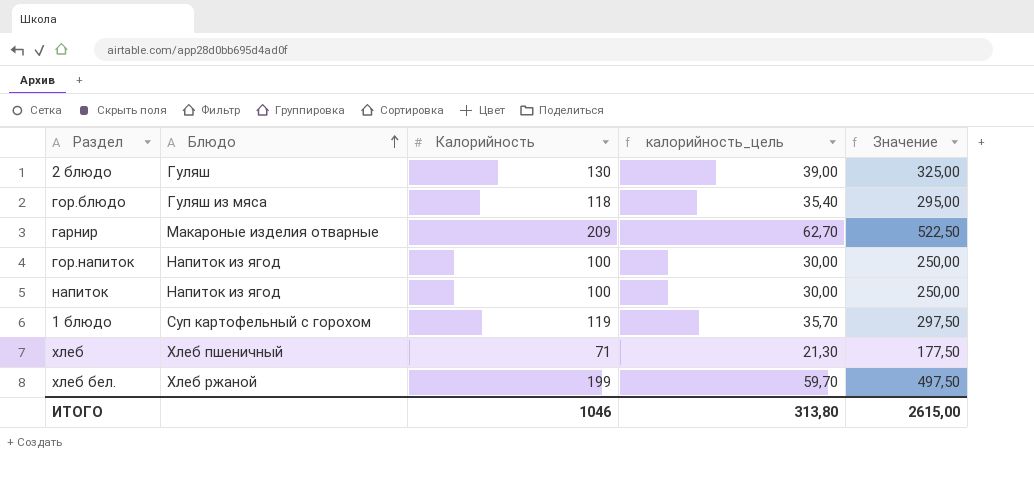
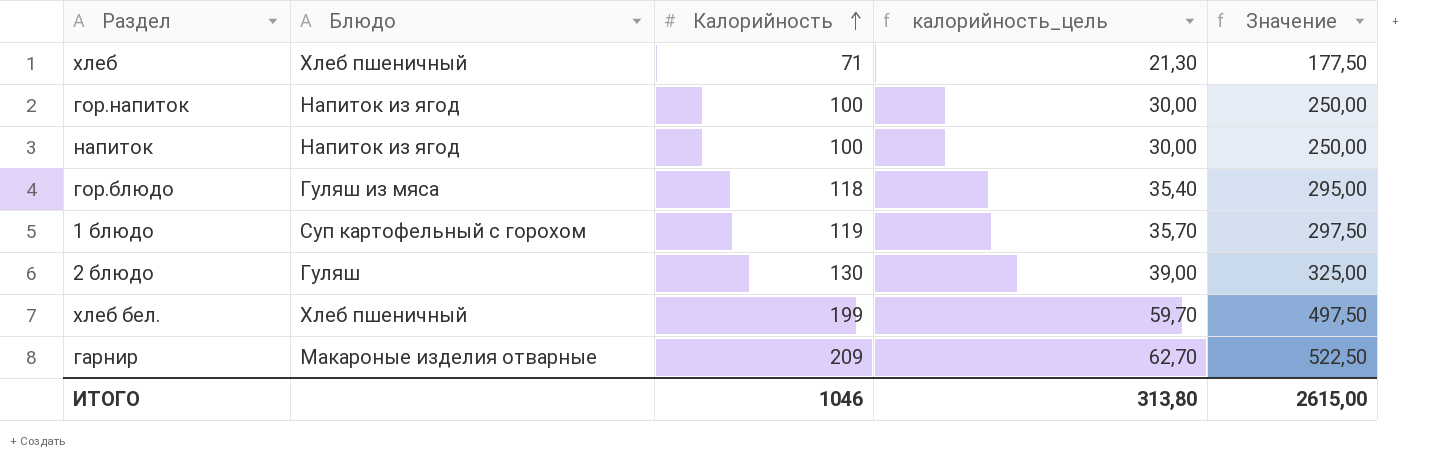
row order: Блюдо ascending -> Калорийность ascending
хлеб бел. | Блюдо: Хлеб ржаной -> Хлеб пшеничный

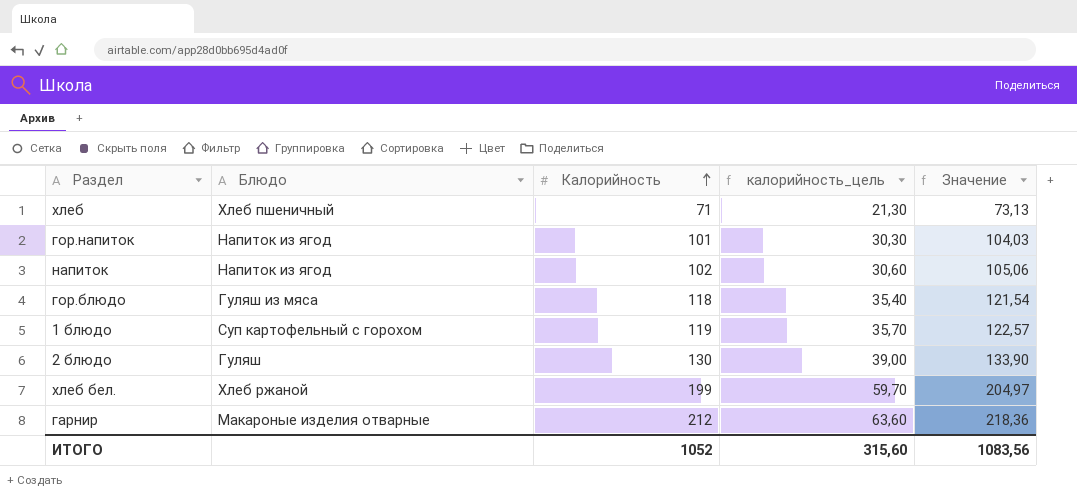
column Значение | formula: [Калорийность] * 2,5 -> [Калорийность] * 1,03
гор.напиток | Калорийность: 100 -> 101
гор.напиток | калорийность_цель: 30,00 -> 30,30
напиток | Калорийность: 100 -> 102
напиток | калорийность_цель: 30,00 -> 30,60
хлеб бел. | Блюдо: Хлеб пшеничный -> Хлеб ржаной
гарнир | Калорийность: 209 -> 212
гарнир | калорийность_цель: 62,70 -> 63,60
ИТОГО | Калорийность: 1046 -> 1052
ИТОГО | калорийность_цель: 313,80 -> 315,60
ИТОГО | Значение: 2615,00 -> 1083,56

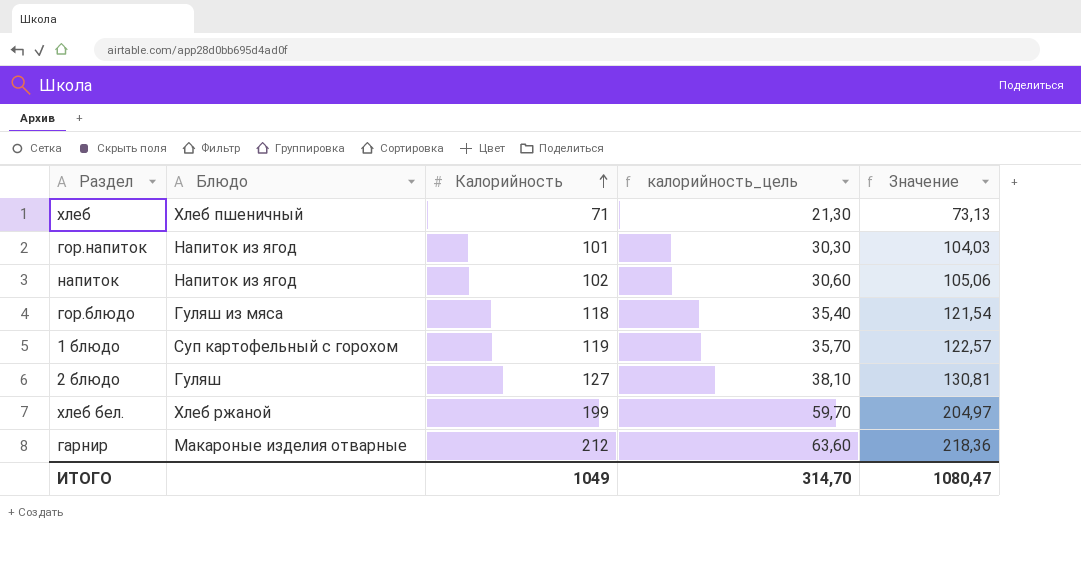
2 блюдо | Калорийность: 130 -> 127
2 блюдо | калорийность_цель: 39,00 -> 38,10
2 блюдо | Значение: 133,90 -> 130,81
ИТОГО | Калорийность: 1052 -> 1049
ИТОГО | калорийность_цель: 315,60 -> 314,70
ИТОГО | Значение: 1083,56 -> 1080,47

